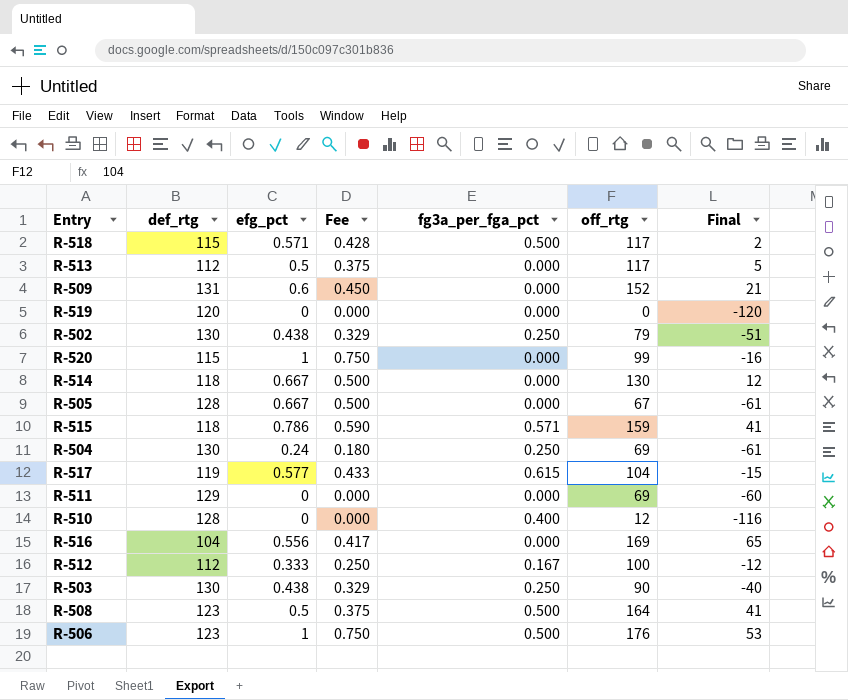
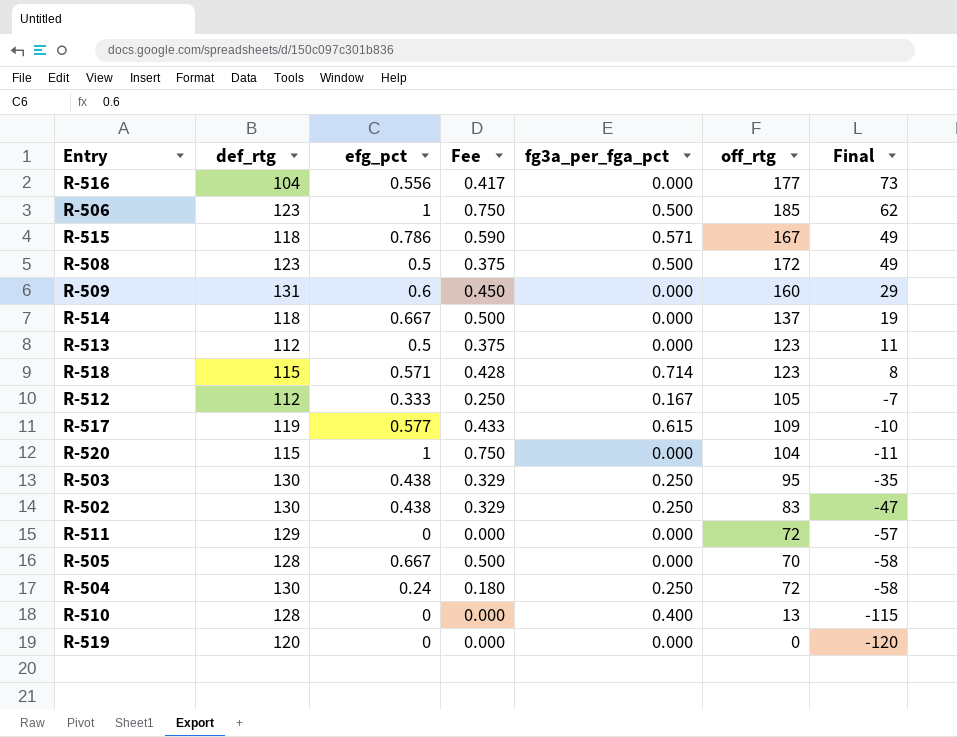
row order: none -> Final descending
R-516 | off_rtg: 169 -> 177
R-516 | Final: 65 -> 73
R-506 | off_rtg: 176 -> 185
R-506 | Final: 53 -> 62
R-515 | off_rtg: 159 -> 167
R-515 | Final: 41 -> 49
R-508 | off_rtg: 164 -> 172
R-508 | Final: 41 -> 49
R-509 | off_rtg: 152 -> 160
R-509 | Final: 21 -> 29
R-514 | off_rtg: 130 -> 137
R-514 | Final: 12 -> 19
R-513 | off_rtg: 117 -> 123
R-513 | Final: 5 -> 11
R-518 | fg3a_per_fga_pct: 0.500 -> 0.714
R-518 | off_rtg: 117 -> 123
R-518 | Final: 2 -> 8
R-512 | off_rtg: 100 -> 105
R-512 | Final: -12 -> -7
R-517 | off_rtg: 104 -> 109
R-517 | Final: -15 -> -10
R-520 | off_rtg: 99 -> 104
R-520 | Final: -16 -> -11
R-503 | off_rtg: 90 -> 95
R-503 | Final: -40 -> -35
R-502 | off_rtg: 79 -> 83
R-502 | Final: -51 -> -47
R-511 | off_rtg: 69 -> 72
R-511 | Final: -60 -> -57
R-505 | off_rtg: 67 -> 70
R-505 | Final: -61 -> -58
R-504 | off_rtg: 69 -> 72
R-504 | Final: -61 -> -58
R-510 | off_rtg: 12 -> 13
R-510 | Final: -116 -> -115

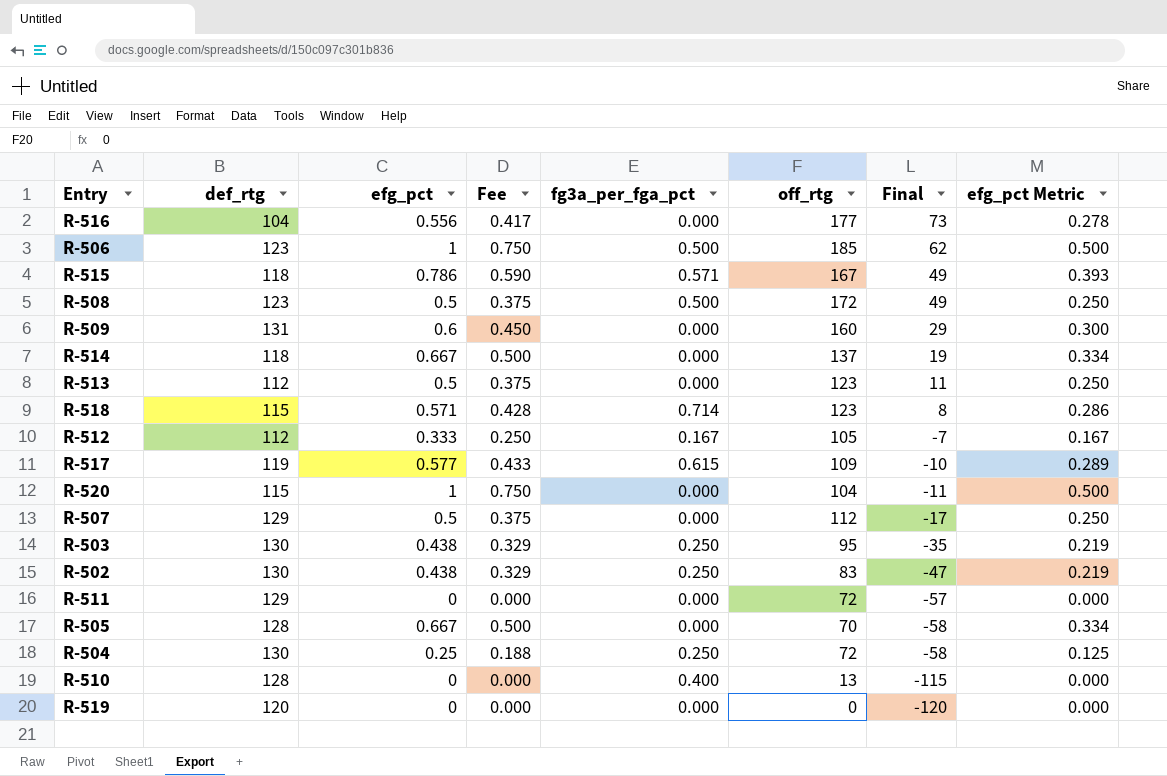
column efg_pct Metric | formula: none -> [efg_pct] * 0.5
row R-507: none -> 129 | 0.5 | 0.375 | 0.000 | 112 | -17 | 0.250
R-504 | efg_pct: 0.24 -> 0.25
R-504 | Fee: 0.180 -> 0.188

